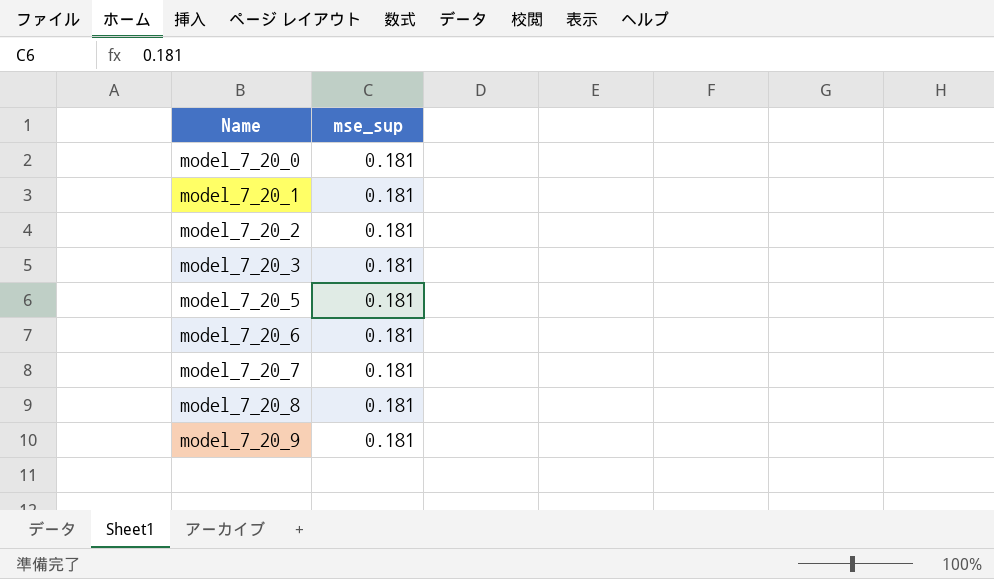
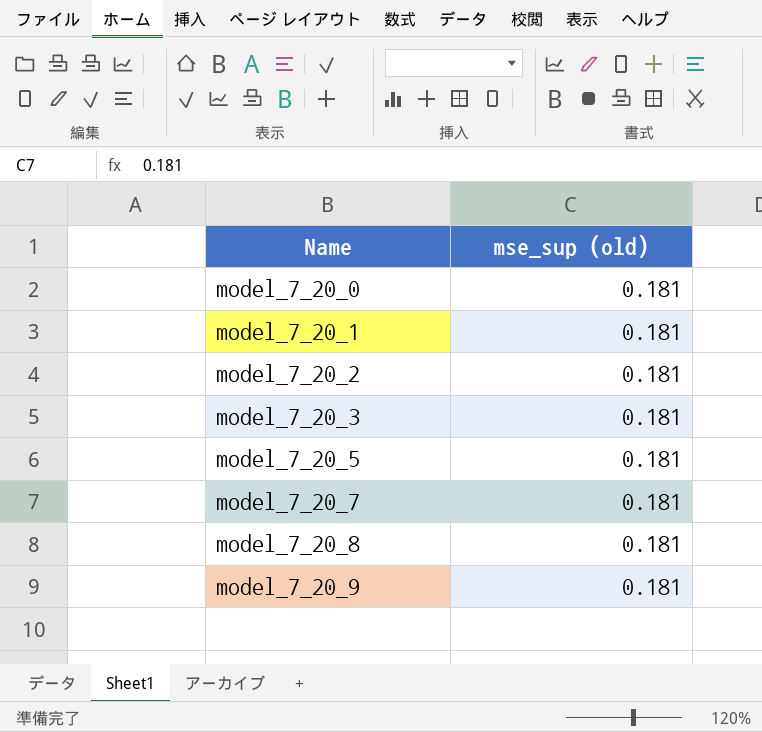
column name: mse_sup -> mse_sup (old)
row model_7_20_6: 0.181 -> none

